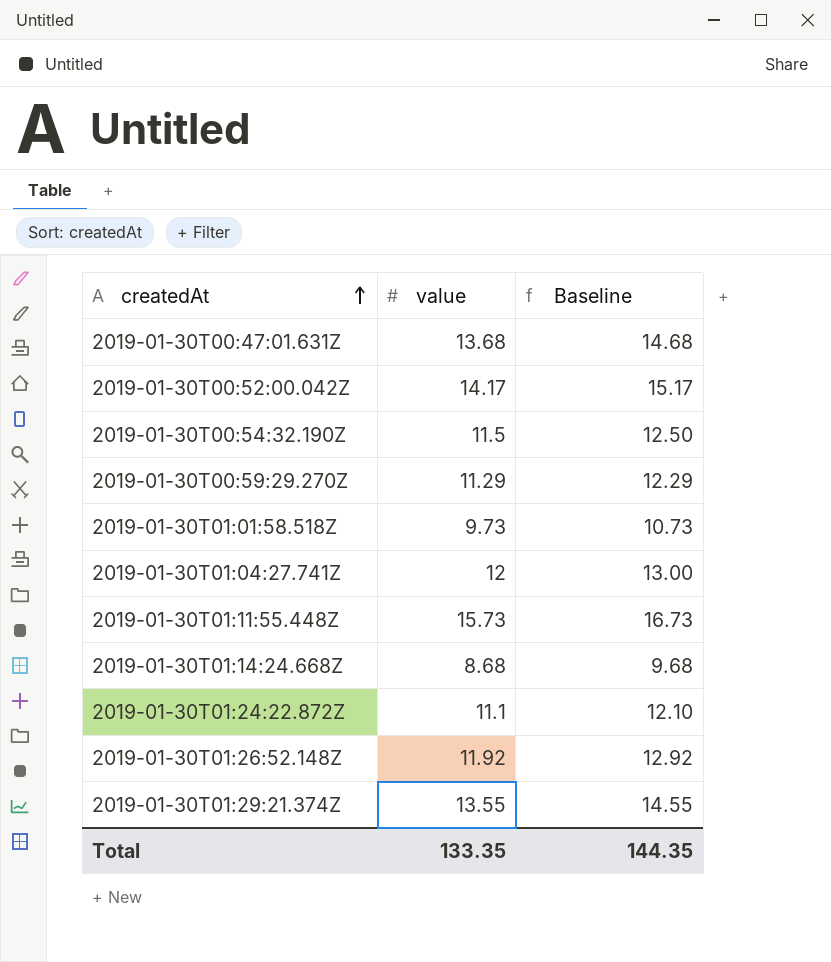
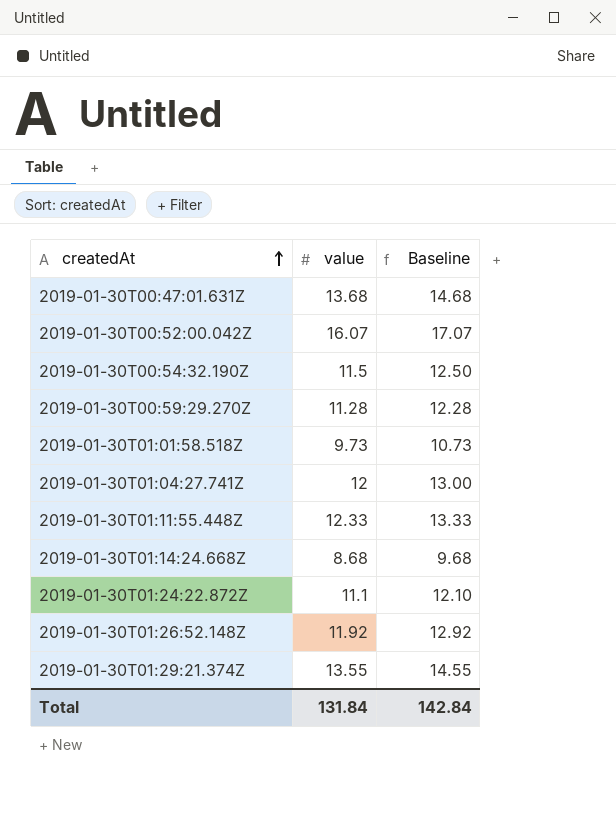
2019-01-30T00:52:00.042Z | value: 14.17 -> 16.07
2019-01-30T00:52:00.042Z | Baseline: 15.17 -> 17.07
2019-01-30T00:59:29.270Z | value: 11.29 -> 11.28
2019-01-30T00:59:29.270Z | Baseline: 12.29 -> 12.28
2019-01-30T01:11:55.448Z | value: 15.73 -> 12.33
2019-01-30T01:11:55.448Z | Baseline: 16.73 -> 13.33
Total | value: 133.35 -> 131.84
Total | Baseline: 144.35 -> 142.84

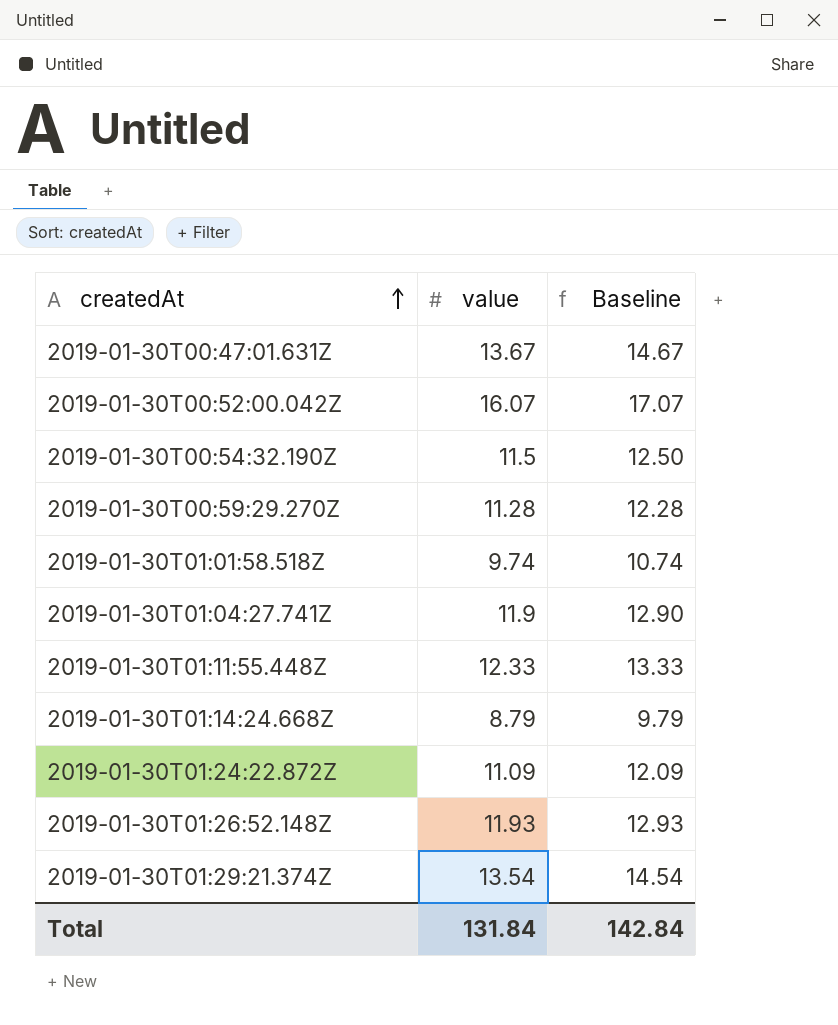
2019-01-30T00:47:01.631Z | value: 13.68 -> 13.67
2019-01-30T00:47:01.631Z | Baseline: 14.68 -> 14.67
2019-01-30T01:01:58.518Z | value: 9.73 -> 9.74
2019-01-30T01:01:58.518Z | Baseline: 10.73 -> 10.74
2019-01-30T01:04:27.741Z | value: 12 -> 11.9
2019-01-30T01:04:27.741Z | Baseline: 13.00 -> 12.90
2019-01-30T01:14:24.668Z | value: 8.68 -> 8.79
2019-01-30T01:14:24.668Z | Baseline: 9.68 -> 9.79
2019-01-30T01:24:22.872Z | value: 11.1 -> 11.09
2019-01-30T01:24:22.872Z | Baseline: 12.10 -> 12.09
2019-01-30T01:26:52.148Z | value: 11.92 -> 11.93
2019-01-30T01:26:52.148Z | Baseline: 12.92 -> 12.93
2019-01-30T01:29:21.374Z | value: 13.55 -> 13.54
2019-01-30T01:29:21.374Z | Baseline: 14.55 -> 14.54

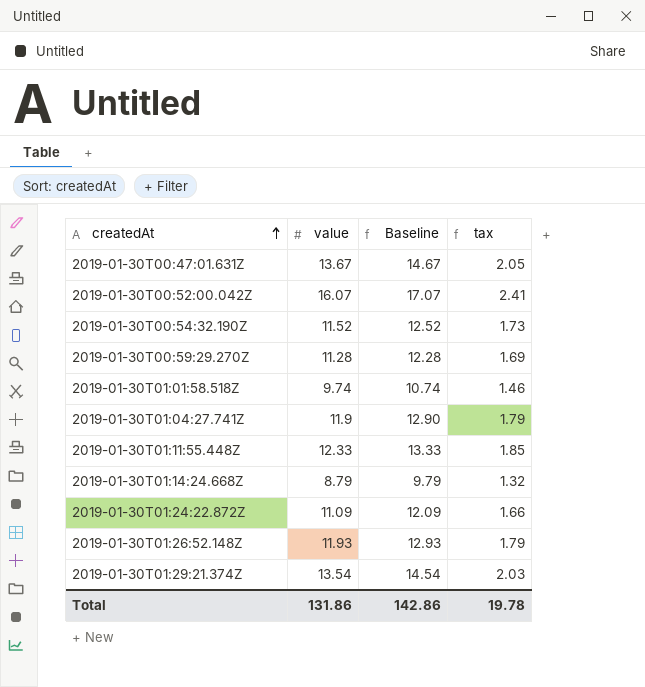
column tax | formula: none -> [value] * 0.15
2019-01-30T00:54:32.190Z | value: 11.5 -> 11.52
2019-01-30T00:54:32.190Z | Baseline: 12.50 -> 12.52
Total | value: 131.84 -> 131.86
Total | Baseline: 142.84 -> 142.86

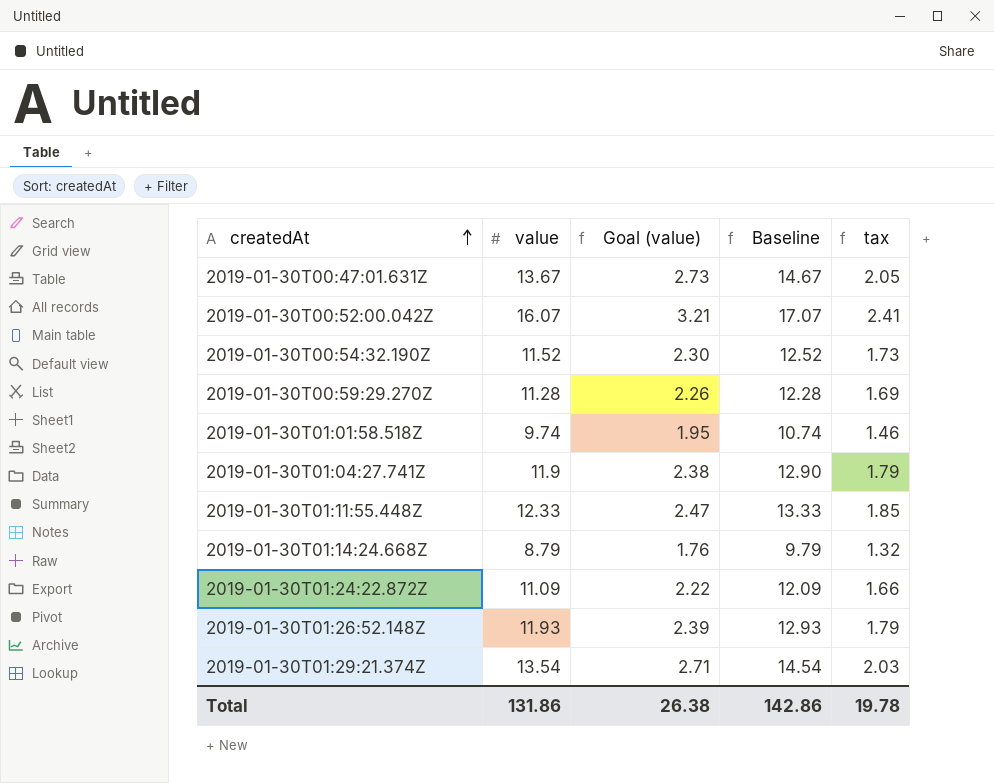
column Goal (value) | formula: none -> [value] * 0.2

